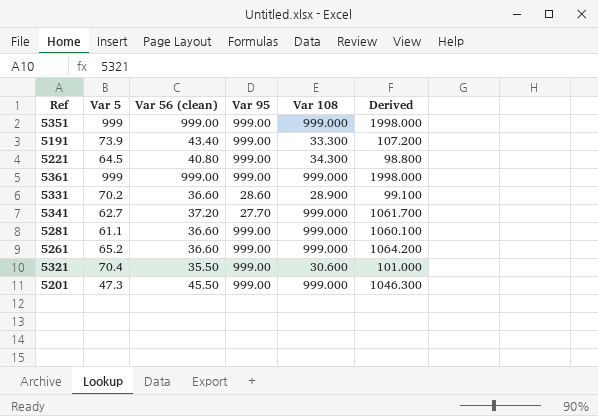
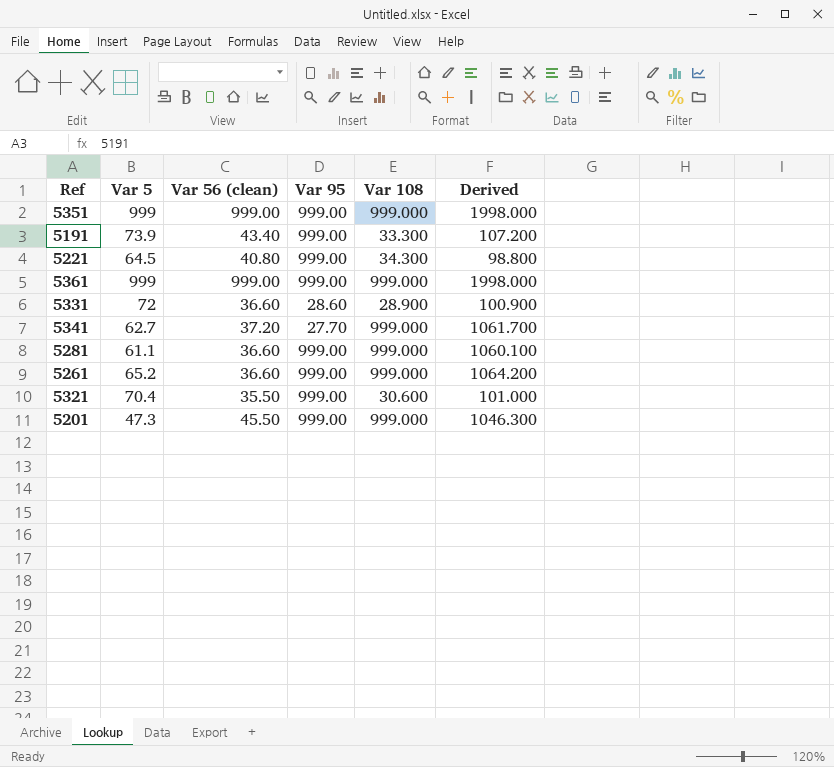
5331 | Var 5: 70.2 -> 72
5331 | Derived: 99.100 -> 100.900

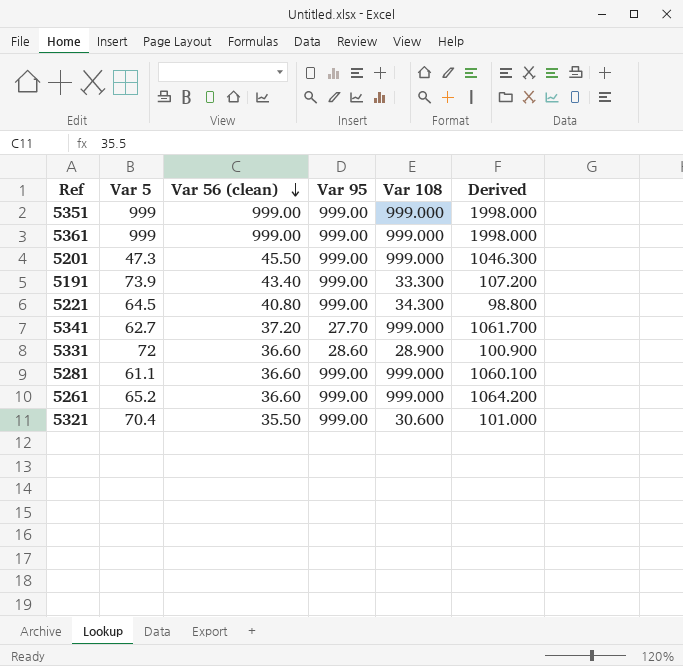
row order: none -> Var 56 (clean) descending

